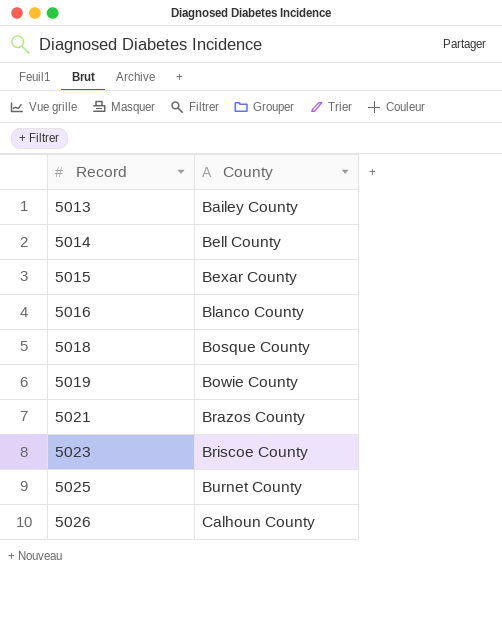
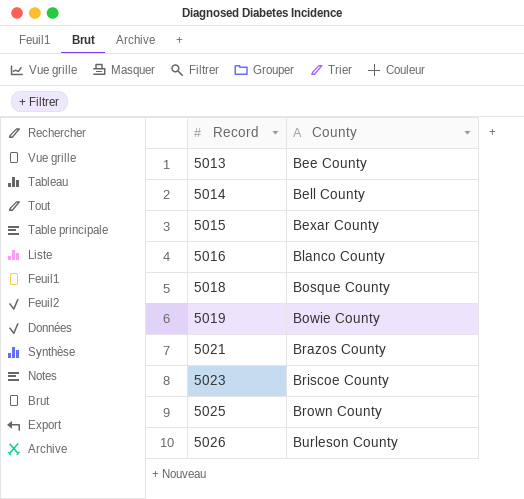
5013 | County: Bailey County -> Bee County
5025 | County: Burnet County -> Brown County
5026 | County: Calhoun County -> Burleson County

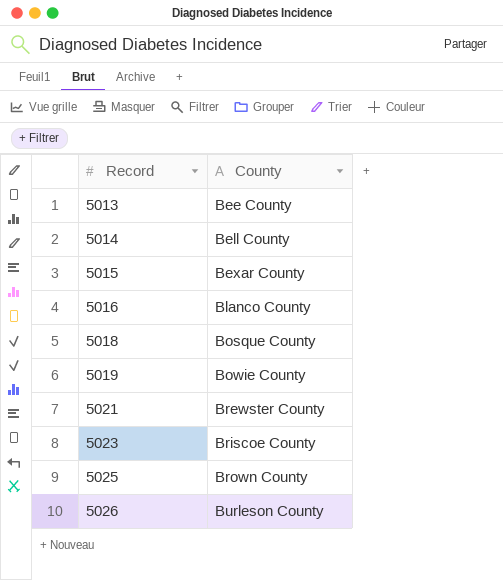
5021 | County: Brazos County -> Brewster County

